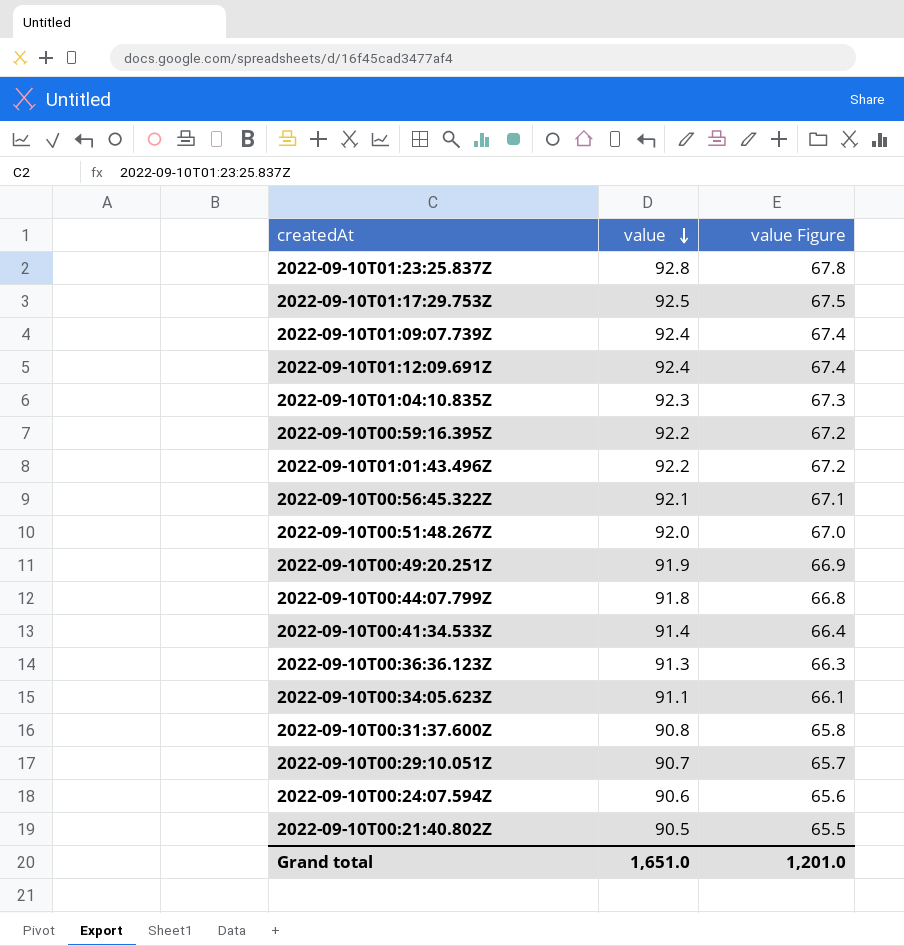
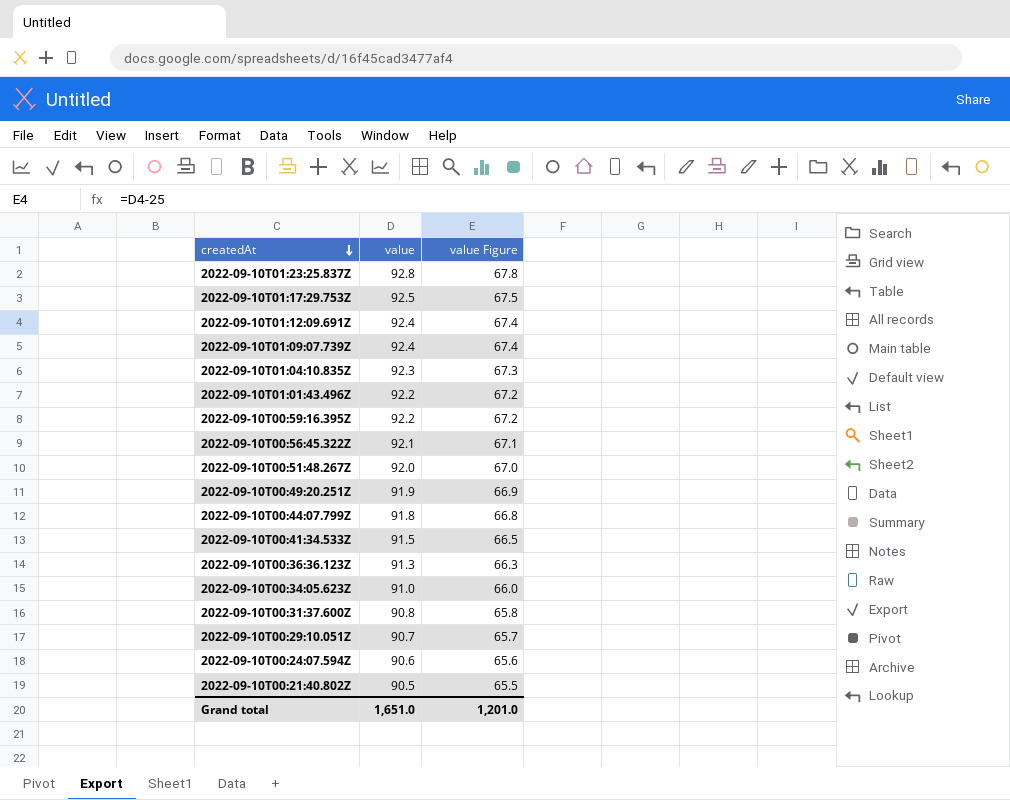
row order: value descending -> createdAt descending
2022-09-10T00:41:34.533Z | value: 91.4 -> 91.5
2022-09-10T00:41:34.533Z | value Figure: 66.4 -> 66.5
2022-09-10T00:34:05.623Z | value: 91.1 -> 91.0
2022-09-10T00:34:05.623Z | value Figure: 66.1 -> 66.0

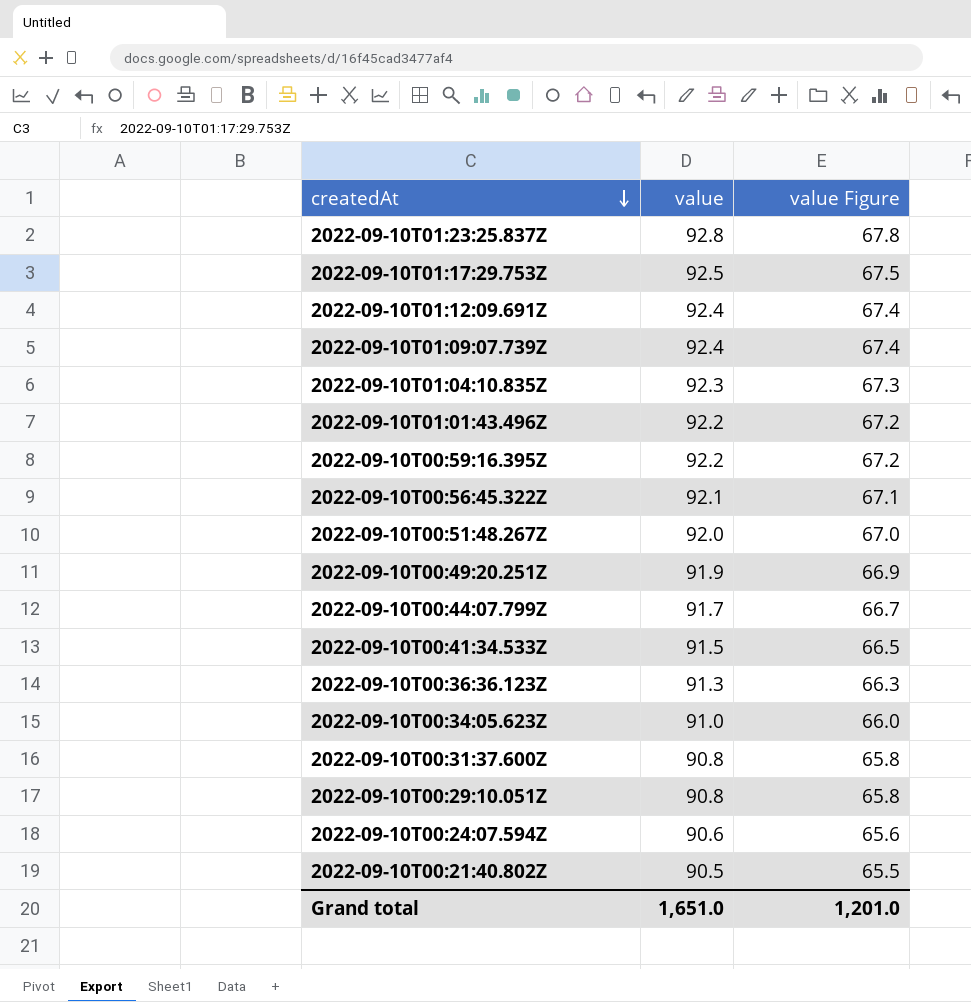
2022-09-10T00:44:07.799Z | value: 91.8 -> 91.7
2022-09-10T00:44:07.799Z | value Figure: 66.8 -> 66.7
2022-09-10T00:29:10.051Z | value: 90.7 -> 90.8
2022-09-10T00:29:10.051Z | value Figure: 65.7 -> 65.8

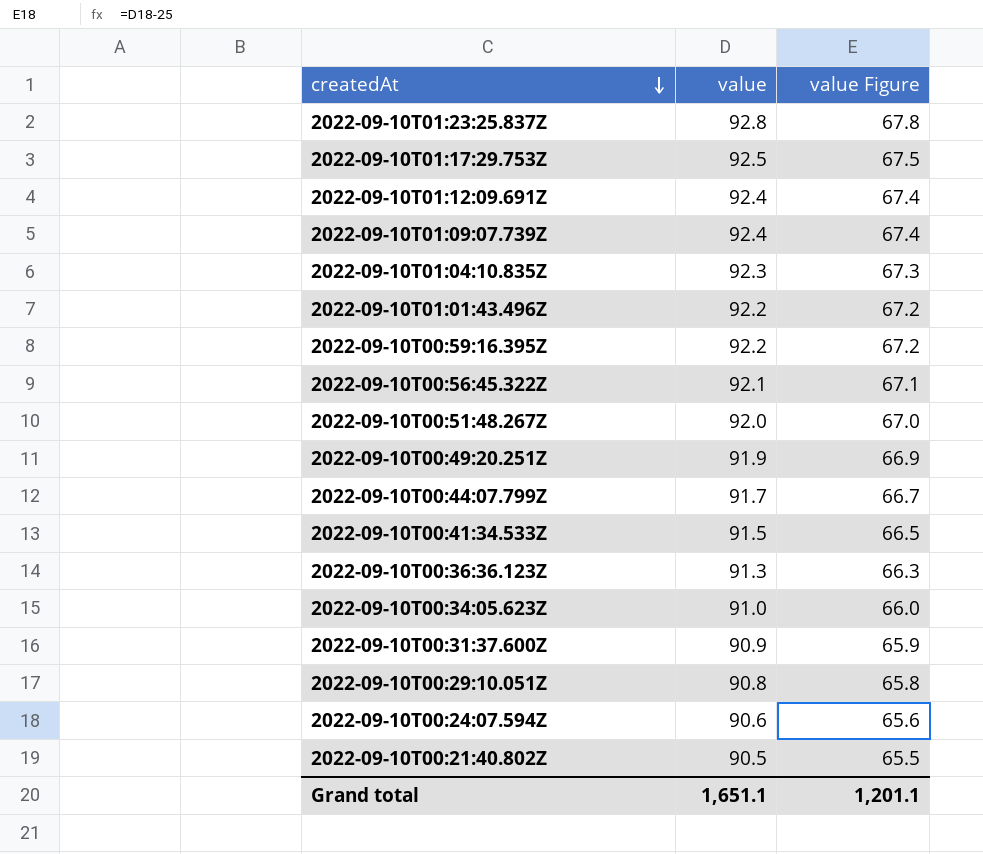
2022-09-10T00:31:37.600Z | value: 90.8 -> 90.9
2022-09-10T00:31:37.600Z | value Figure: 65.8 -> 65.9
Grand total | value: 1,651.0 -> 1,651.1
Grand total | value Figure: 1,201.0 -> 1,201.1

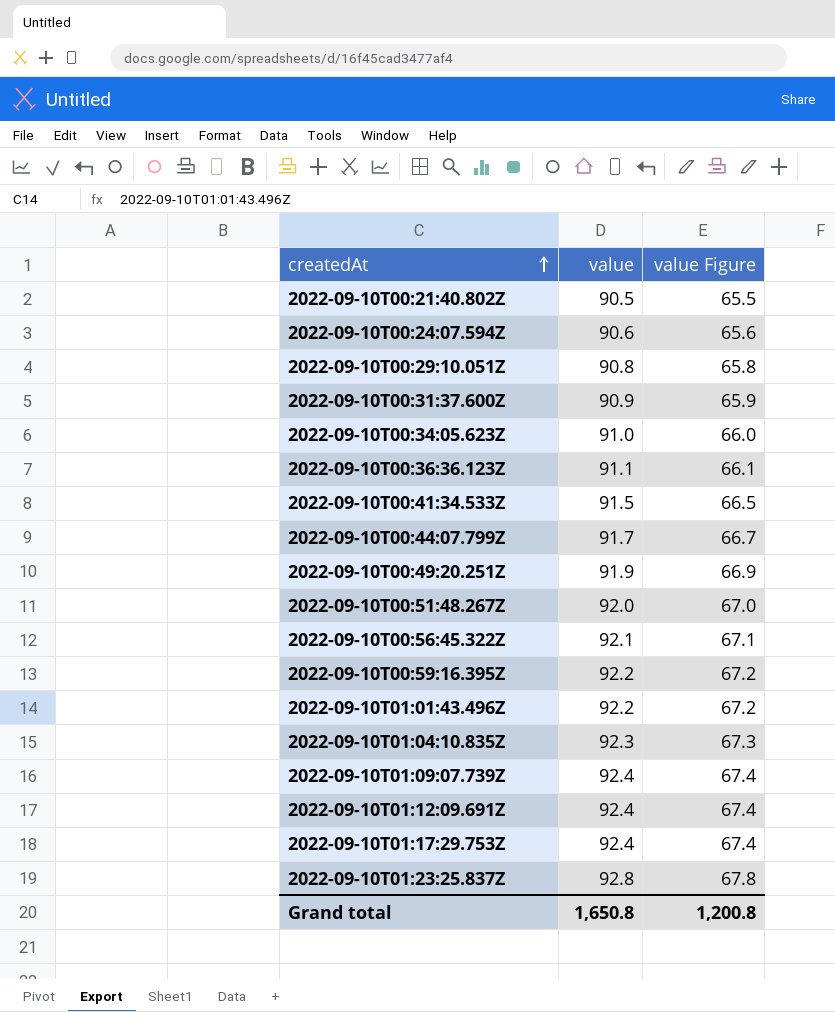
row order: createdAt descending -> createdAt ascending
2022-09-10T00:36:36.123Z | value: 91.3 -> 91.1
2022-09-10T00:36:36.123Z | value Figure: 66.3 -> 66.1
2022-09-10T01:17:29.753Z | value: 92.5 -> 92.4
2022-09-10T01:17:29.753Z | value Figure: 67.5 -> 67.4
Grand total | value: 1,651.1 -> 1,650.8
Grand total | value Figure: 1,201.1 -> 1,200.8

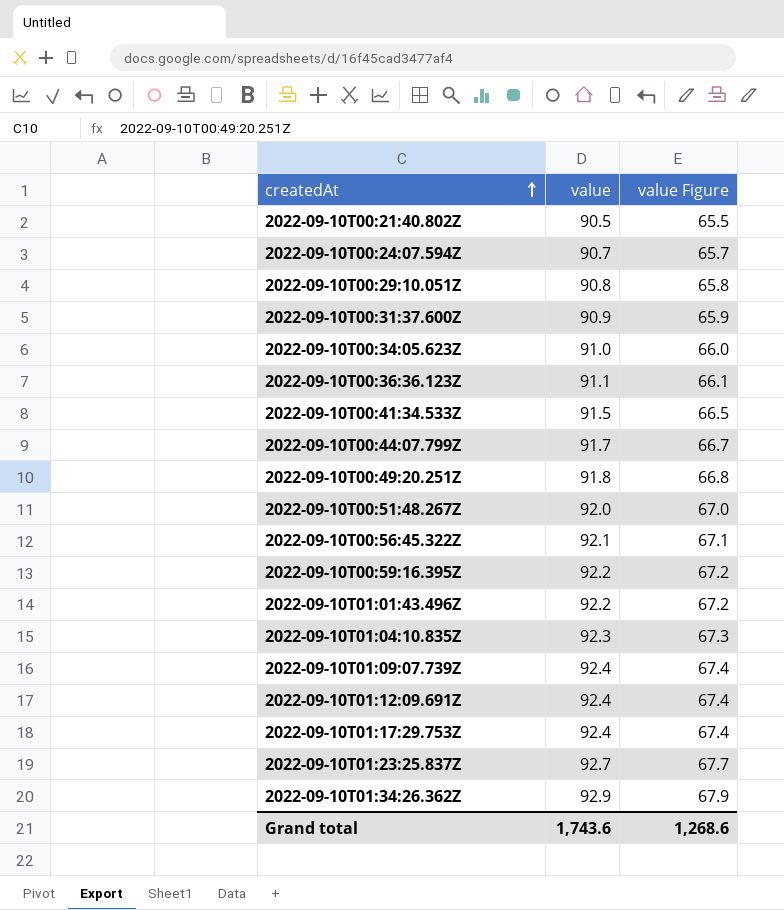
2022-09-10T00:24:07.594Z | value: 90.6 -> 90.7
2022-09-10T00:24:07.594Z | value Figure: 65.6 -> 65.7
2022-09-10T00:49:20.251Z | value: 91.9 -> 91.8
2022-09-10T00:49:20.251Z | value Figure: 66.9 -> 66.8
2022-09-10T01:23:25.837Z | value: 92.8 -> 92.7
2022-09-10T01:23:25.837Z | value Figure: 67.8 -> 67.7
row 2022-09-10T01:34:26.362Z: none -> 92.9 | 67.9
Grand total | value: 1,650.8 -> 1,743.6
Grand total | value Figure: 1,200.8 -> 1,268.6

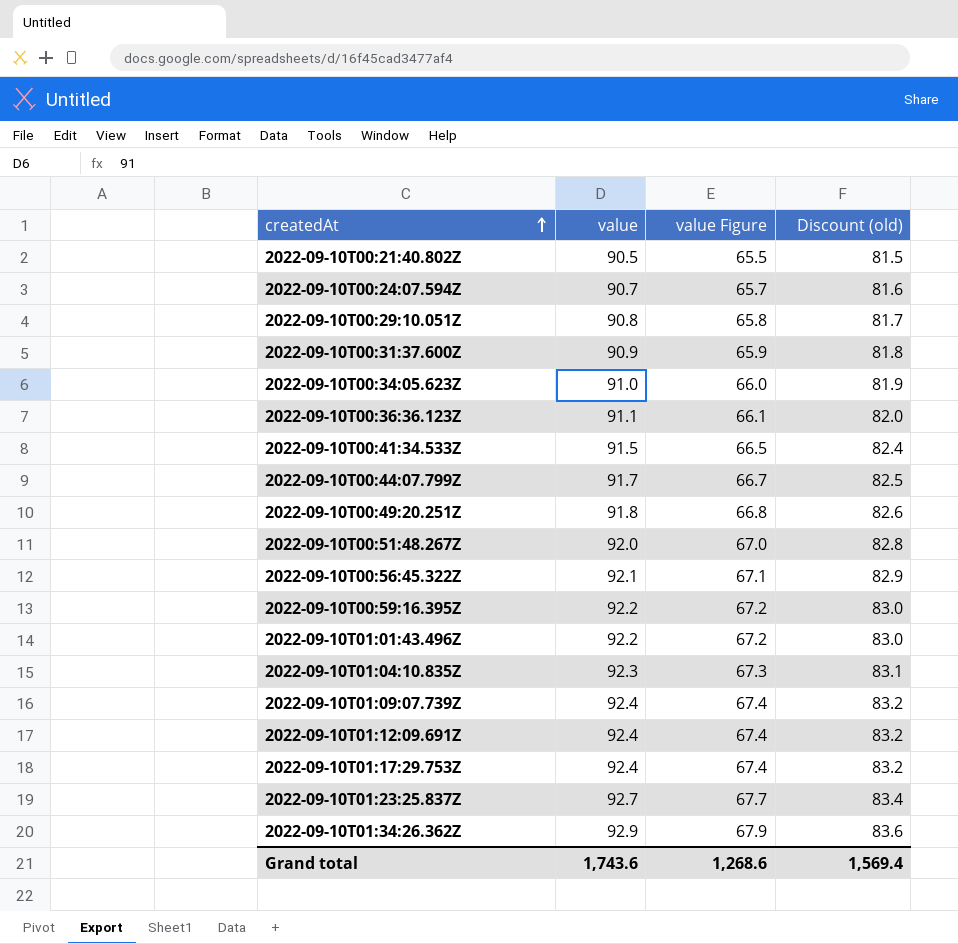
column Discount (old) | formula: none -> [value] * 0.9

